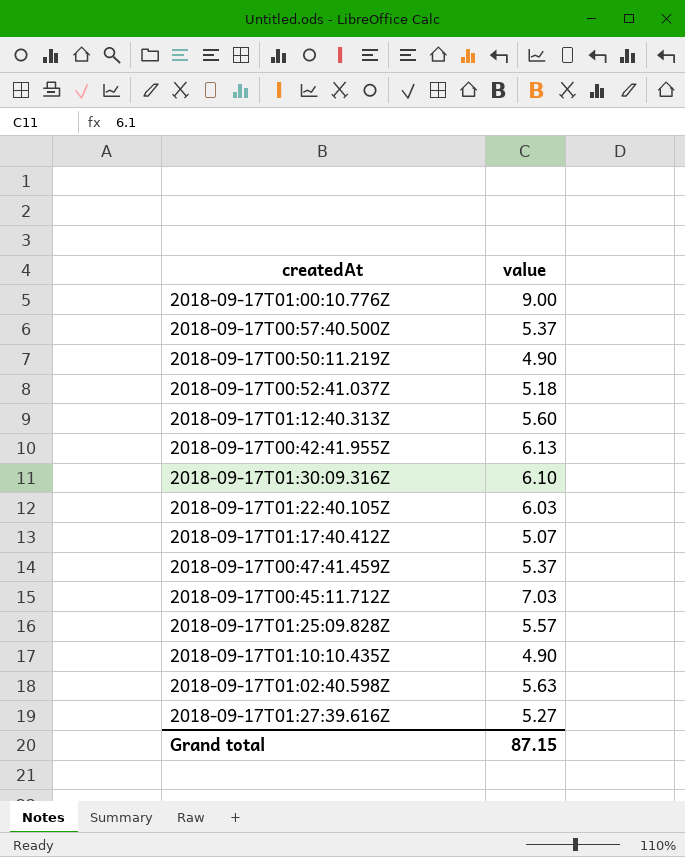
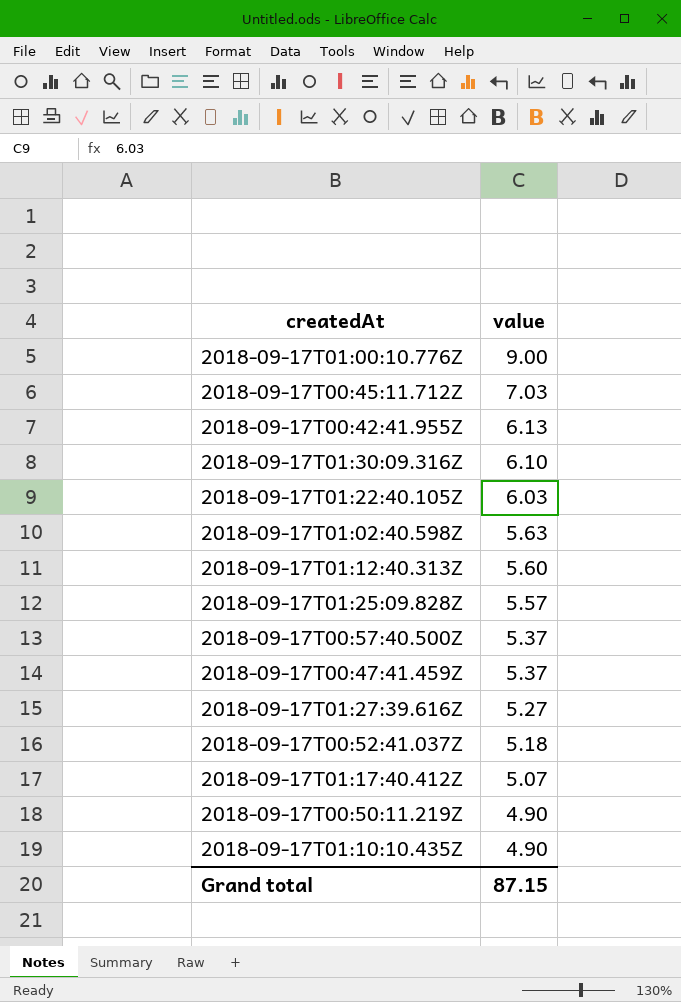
row order: none -> value descending

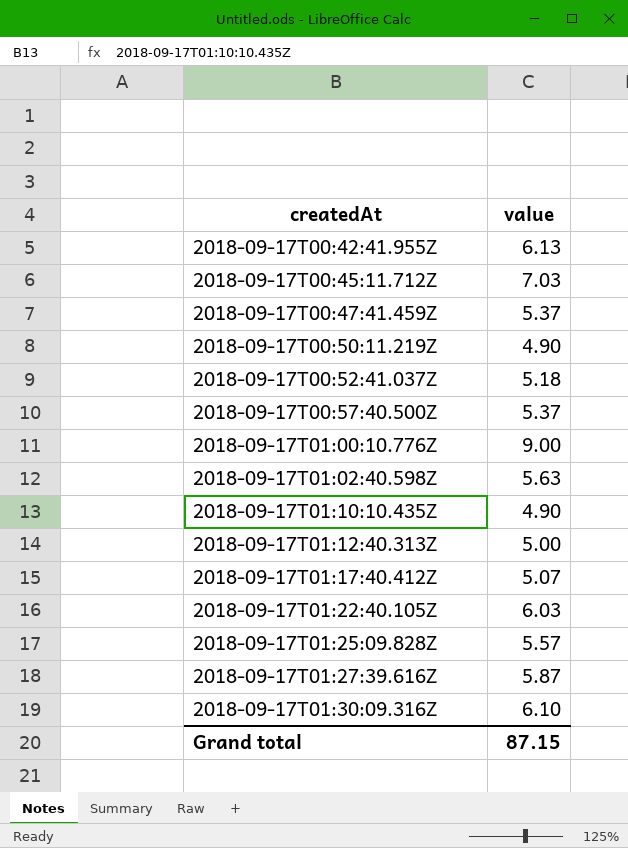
row order: value descending -> createdAt ascending
2018-09-17T01:12:40.313Z | value: 5.60 -> 5.00
2018-09-17T01:27:39.616Z | value: 5.27 -> 5.87

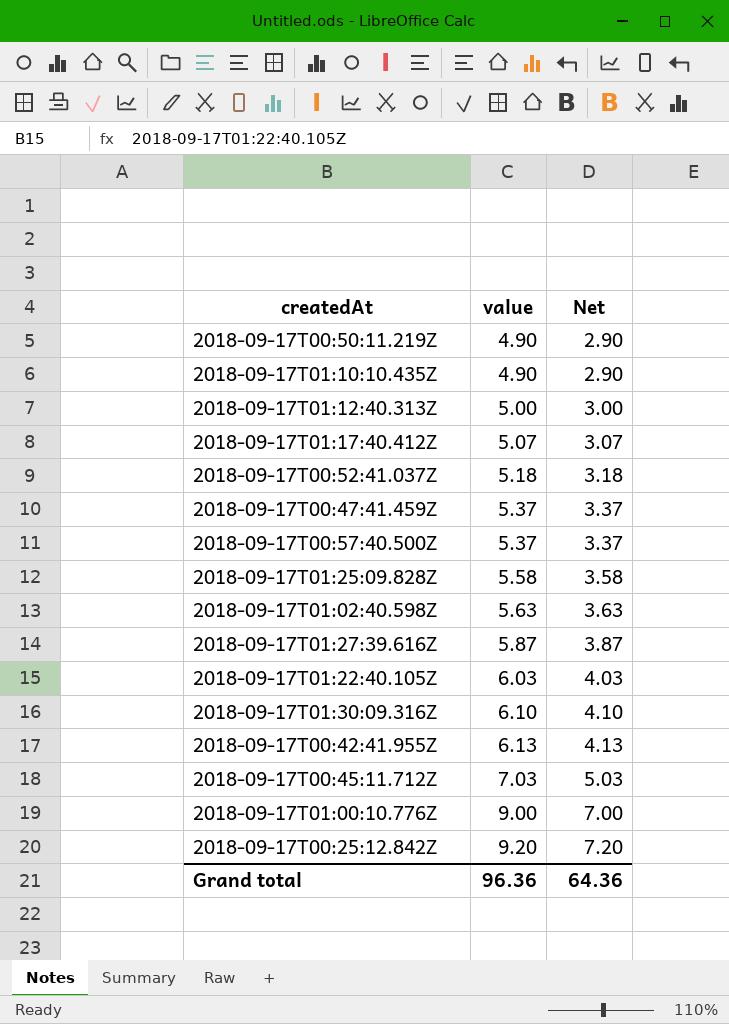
row order: createdAt ascending -> value ascending
column Net | formula: none -> [value] - 2
2018-09-17T01:25:09.828Z | value: 5.57 -> 5.58
row 2018-09-17T00:25:12.842Z: none -> 9.20 | 7.20
Grand total | value: 87.15 -> 96.36

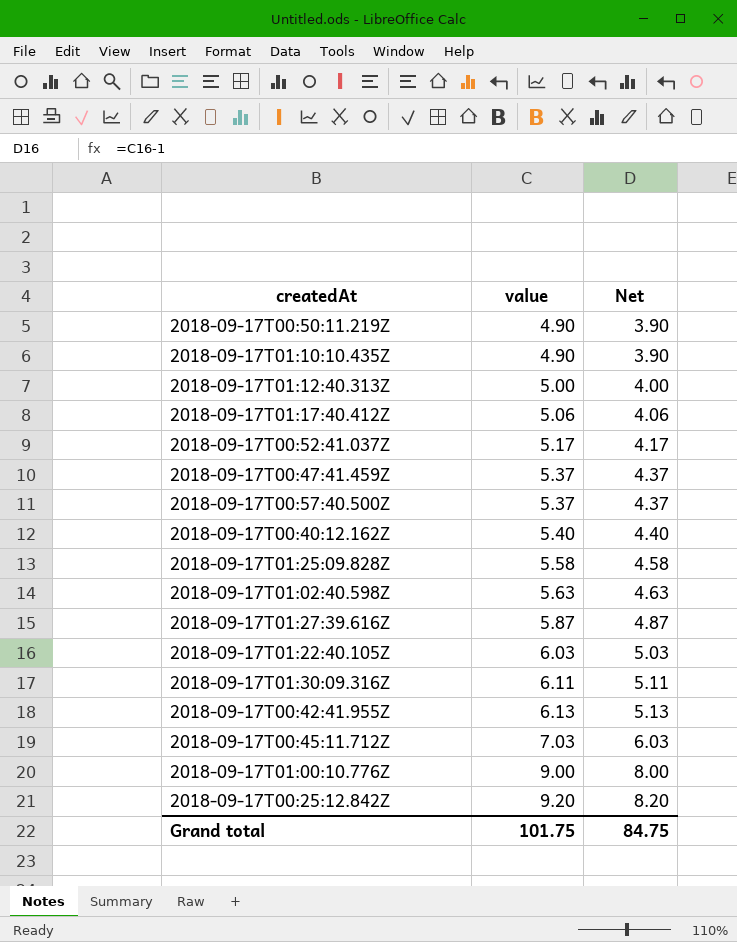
column Net | formula: [value] - 2 -> [value] - 1
2018-09-17T01:17:40.412Z | value: 5.07 -> 5.06
2018-09-17T00:52:41.037Z | value: 5.18 -> 5.17
row 2018-09-17T00:40:12.162Z: none -> 5.40 | 4.40
2018-09-17T01:30:09.316Z | value: 6.10 -> 6.11
Grand total | value: 96.36 -> 101.75
Grand total | Net: 64.36 -> 84.75

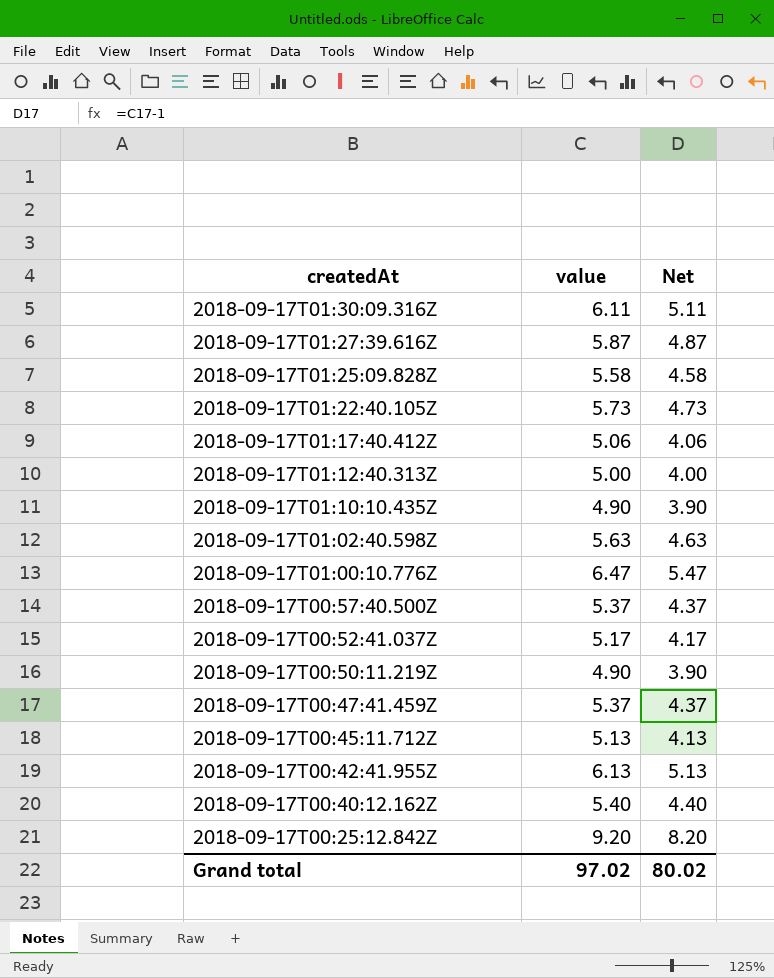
row order: value ascending -> createdAt descending
2018-09-17T01:22:40.105Z | value: 6.03 -> 5.73
2018-09-17T01:22:40.105Z | Net: 5.03 -> 4.73
2018-09-17T01:00:10.776Z | value: 9.00 -> 6.47
2018-09-17T01:00:10.776Z | Net: 8.00 -> 5.47
2018-09-17T00:45:11.712Z | value: 7.03 -> 5.13
2018-09-17T00:45:11.712Z | Net: 6.03 -> 4.13
Grand total | value: 101.75 -> 97.02
Grand total | Net: 84.75 -> 80.02

